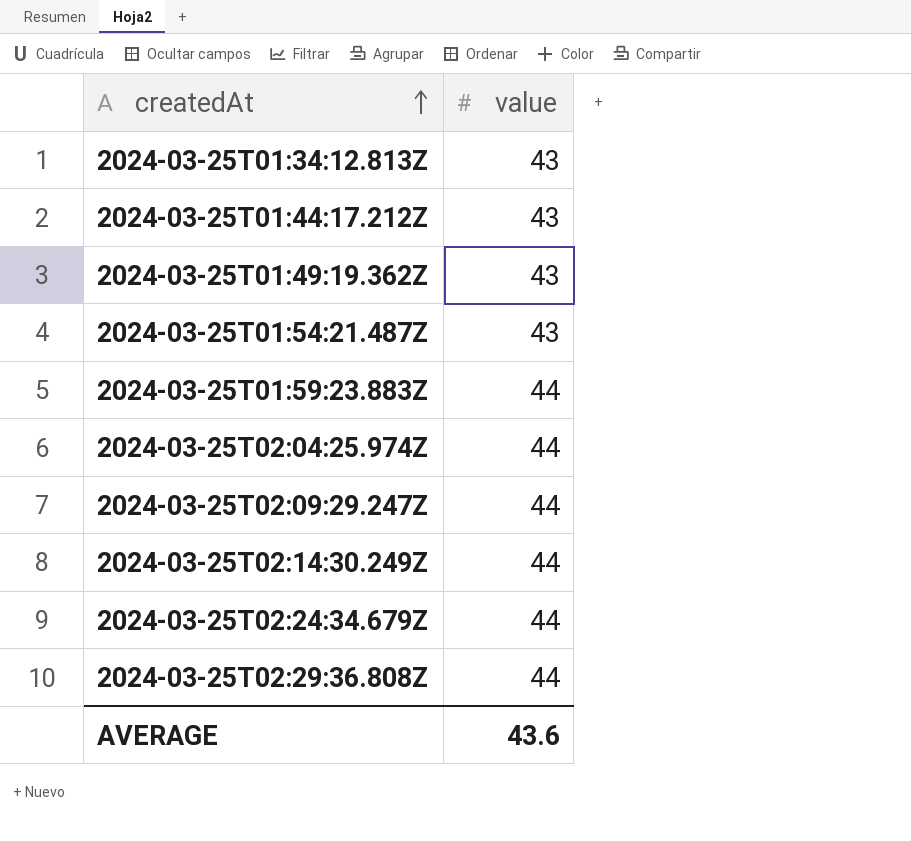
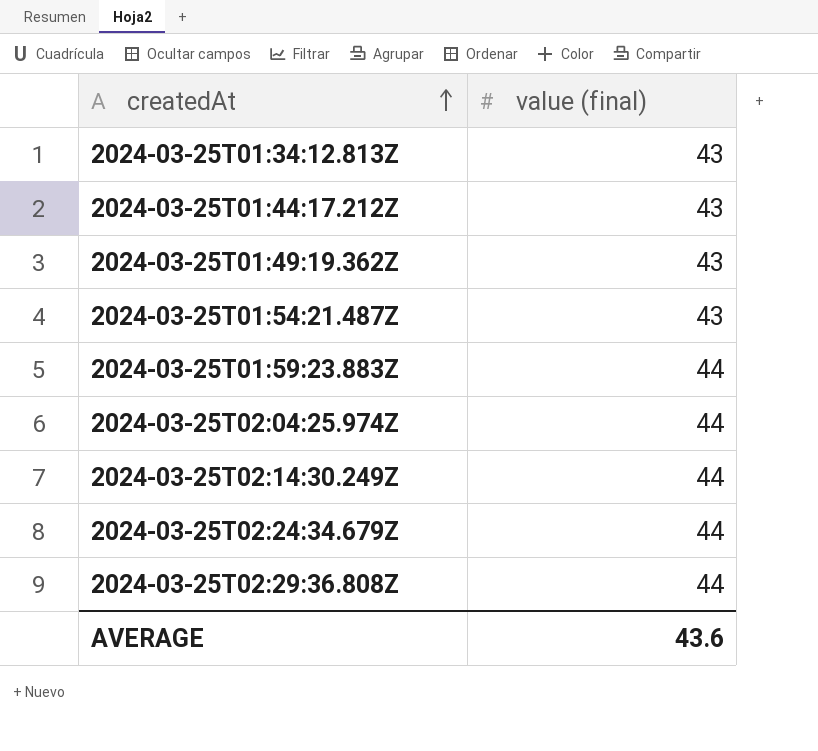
column name: value -> value (final)
row 2024-03-25T02:09:29.247Z: 44 -> none

